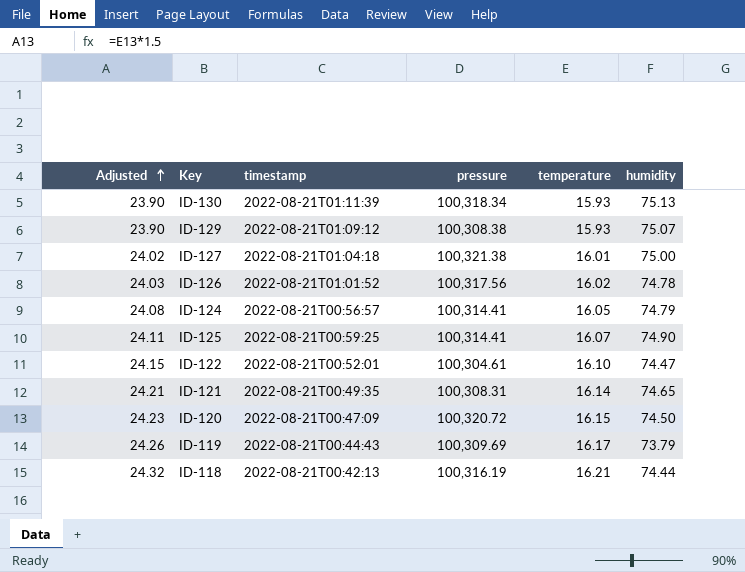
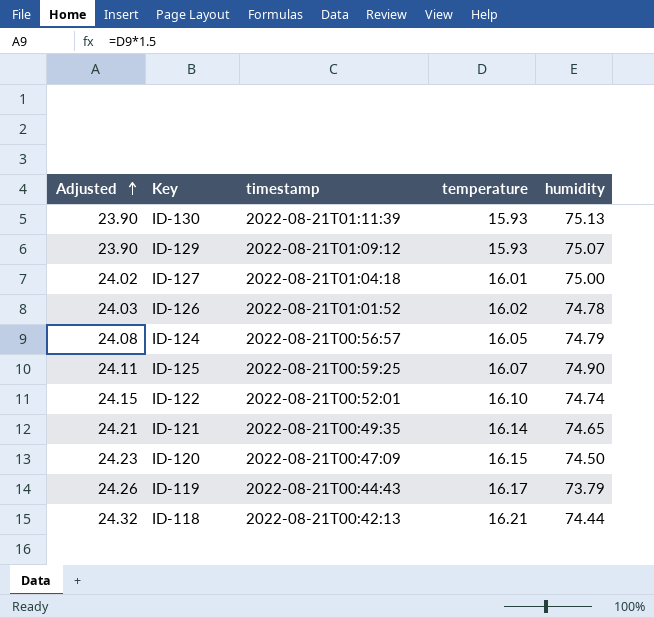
column pressure | position: 4 -> none
ID-122 | humidity: 74.47 -> 74.74

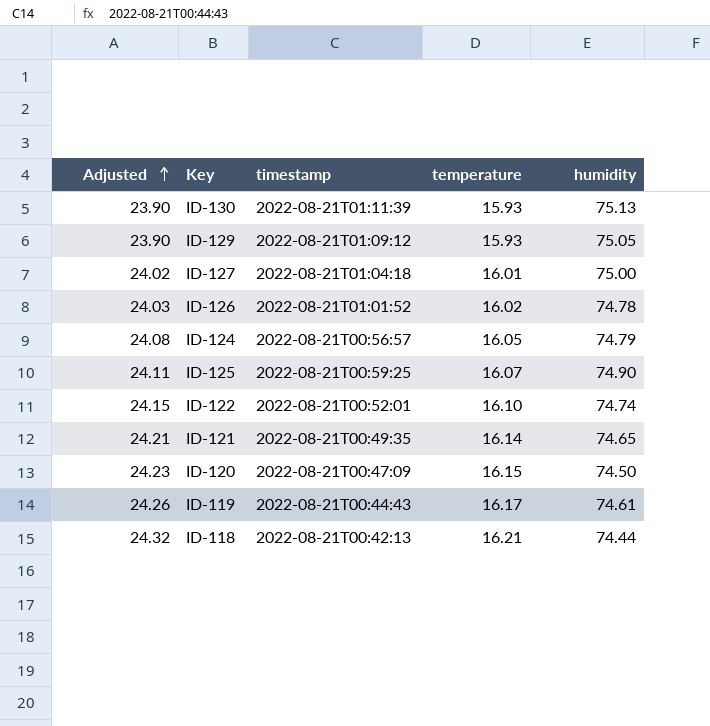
ID-129 | humidity: 75.07 -> 75.05
ID-119 | humidity: 73.79 -> 74.61

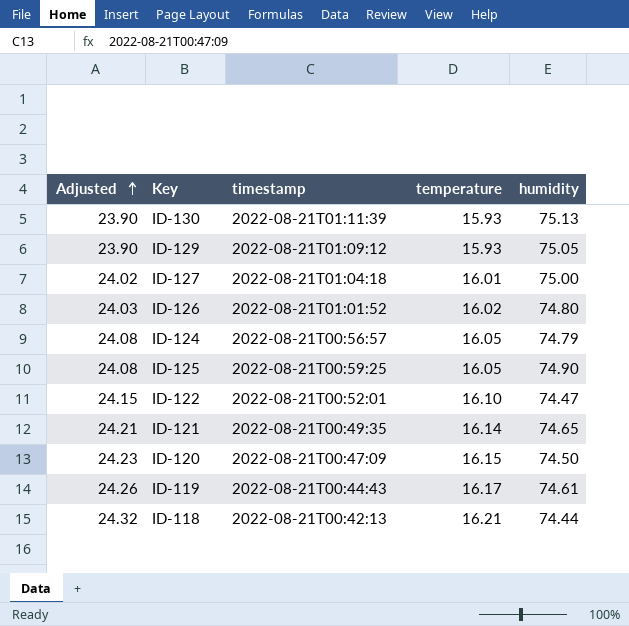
ID-126 | humidity: 74.78 -> 74.80
ID-125 | Adjusted: 24.11 -> 24.08
ID-125 | temperature: 16.07 -> 16.05
ID-122 | humidity: 74.74 -> 74.47

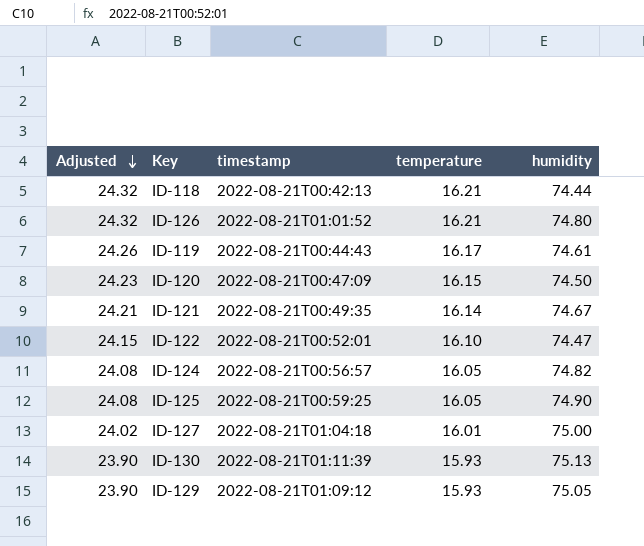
row order: Adjusted ascending -> Adjusted descending
ID-126 | Adjusted: 24.03 -> 24.32
ID-126 | temperature: 16.02 -> 16.21
ID-121 | humidity: 74.65 -> 74.67
ID-124 | humidity: 74.79 -> 74.82

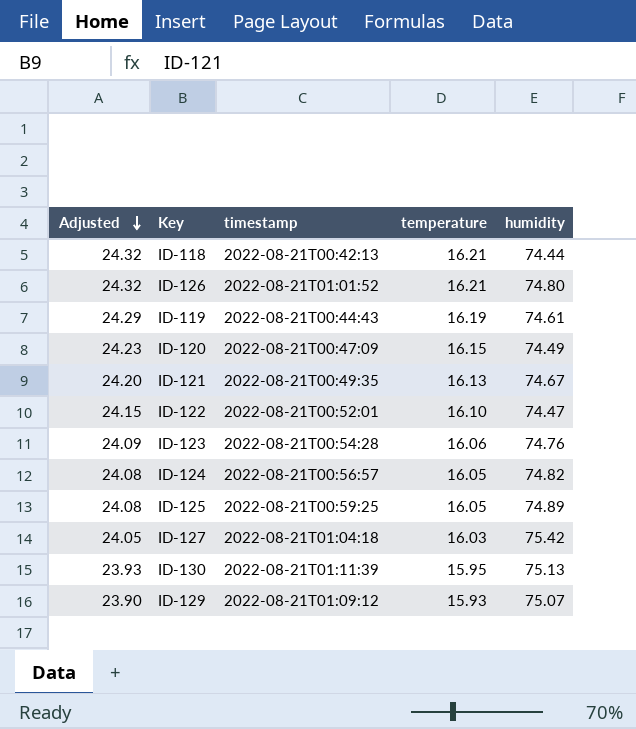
ID-119 | Adjusted: 24.26 -> 24.29
ID-119 | temperature: 16.17 -> 16.19
ID-120 | humidity: 74.50 -> 74.49
ID-121 | Adjusted: 24.21 -> 24.20
ID-121 | temperature: 16.14 -> 16.13
row ID-123: none -> 24.09 | 2022-08-21T00:54:28 | 16.06 | 74.76
ID-125 | humidity: 74.90 -> 74.89
ID-127 | Adjusted: 24.02 -> 24.05
ID-127 | temperature: 16.01 -> 16.03
ID-127 | humidity: 75.00 -> 75.42
ID-130 | Adjusted: 23.90 -> 23.93
ID-130 | temperature: 15.93 -> 15.95
ID-129 | humidity: 75.05 -> 75.07

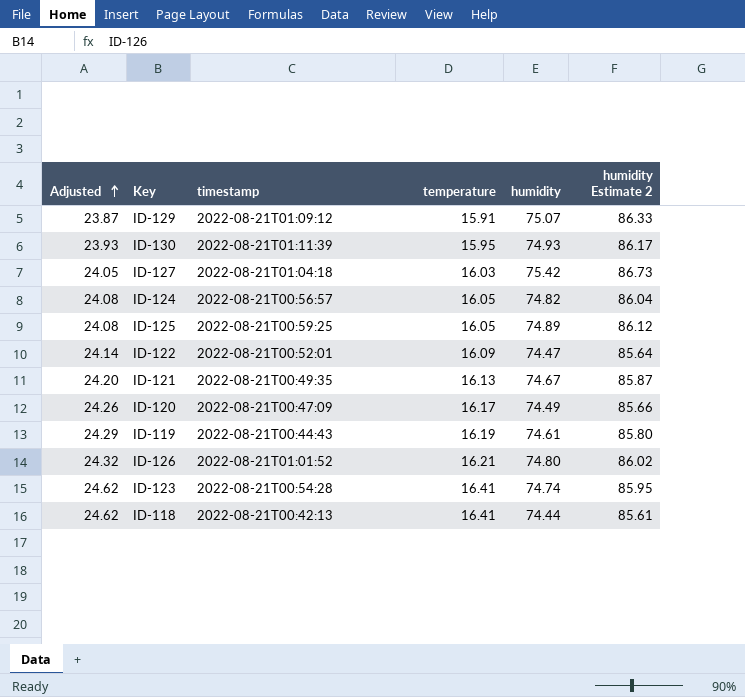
row order: Adjusted descending -> Adjusted ascending
column humidity Estimate 2 | formula: none -> [humidity] * 1.15
ID-129 | Adjusted: 23.90 -> 23.87
ID-129 | temperature: 15.93 -> 15.91
ID-130 | humidity: 75.13 -> 74.93
ID-122 | Adjusted: 24.15 -> 24.14
ID-122 | temperature: 16.10 -> 16.09
ID-120 | Adjusted: 24.23 -> 24.26
ID-120 | temperature: 16.15 -> 16.17
ID-123 | Adjusted: 24.09 -> 24.62
ID-123 | temperature: 16.06 -> 16.41
ID-123 | humidity: 74.76 -> 74.74
ID-118 | Adjusted: 24.32 -> 24.62
ID-118 | temperature: 16.21 -> 16.41

